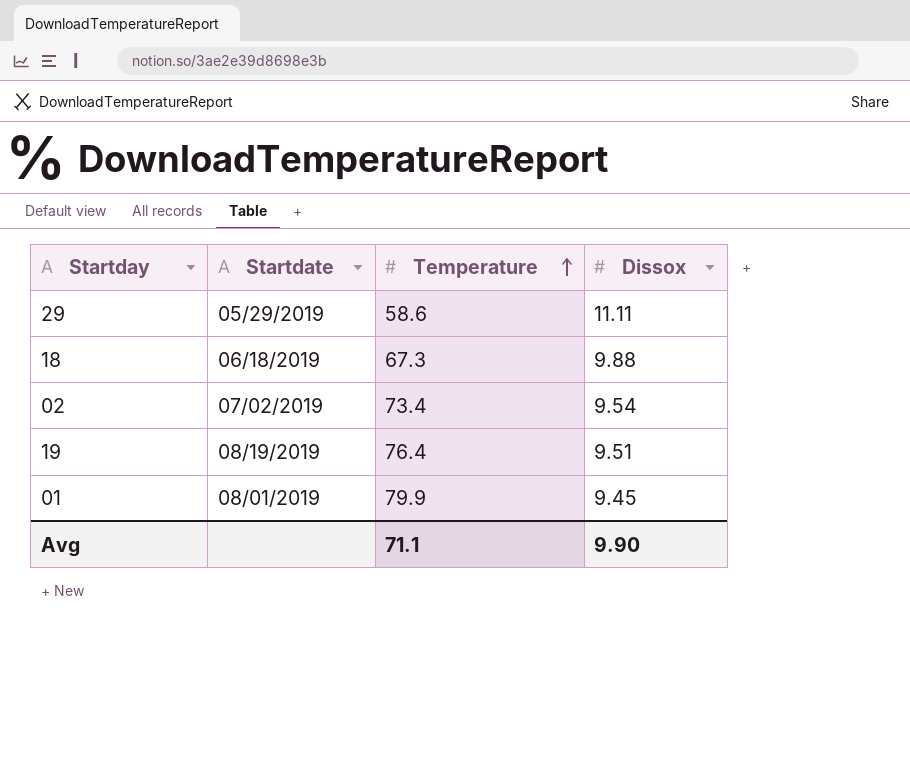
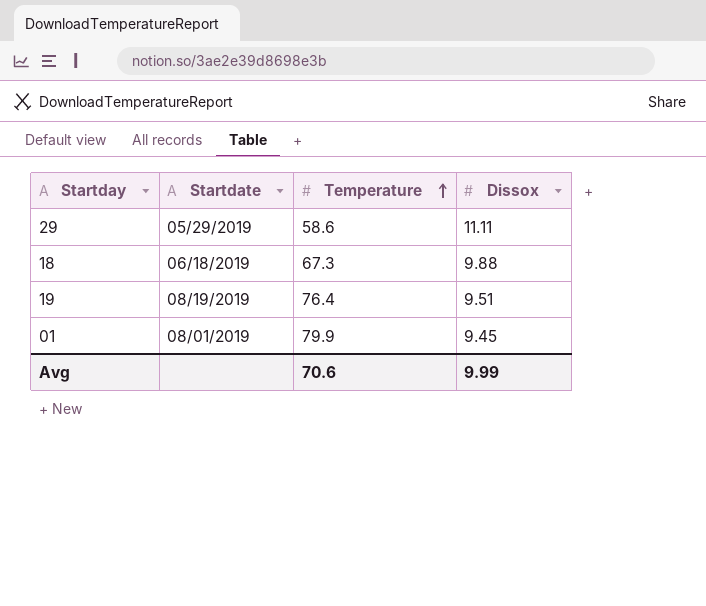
row 02: 07/02/2019 | 73.4 | 9.54 -> none
Avg | Temperature: 71.1 -> 70.6
Avg | Dissox: 9.90 -> 9.99

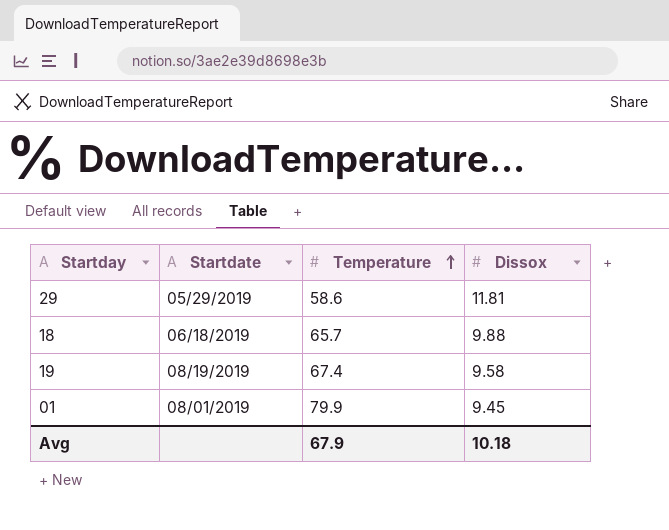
29 | Dissox: 11.11 -> 11.81
18 | Temperature: 67.3 -> 65.7
19 | Temperature: 76.4 -> 67.4
19 | Dissox: 9.51 -> 9.58
Avg | Temperature: 70.6 -> 67.9
Avg | Dissox: 9.99 -> 10.18

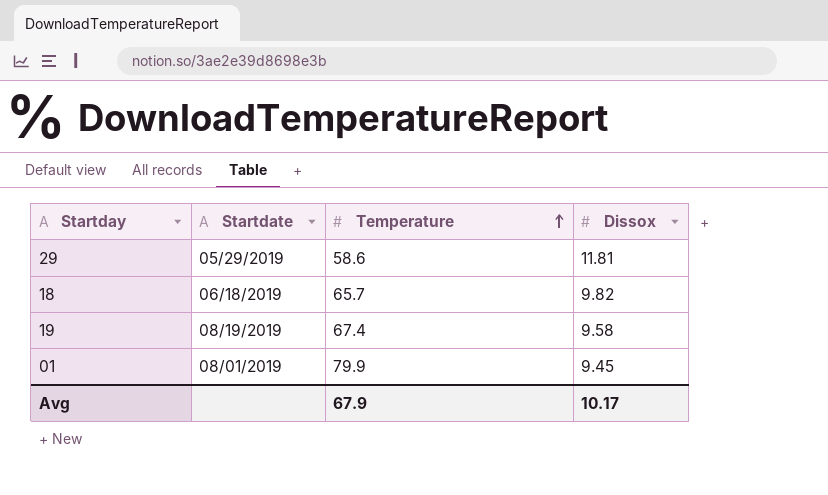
18 | Dissox: 9.88 -> 9.82
Avg | Dissox: 10.18 -> 10.17

